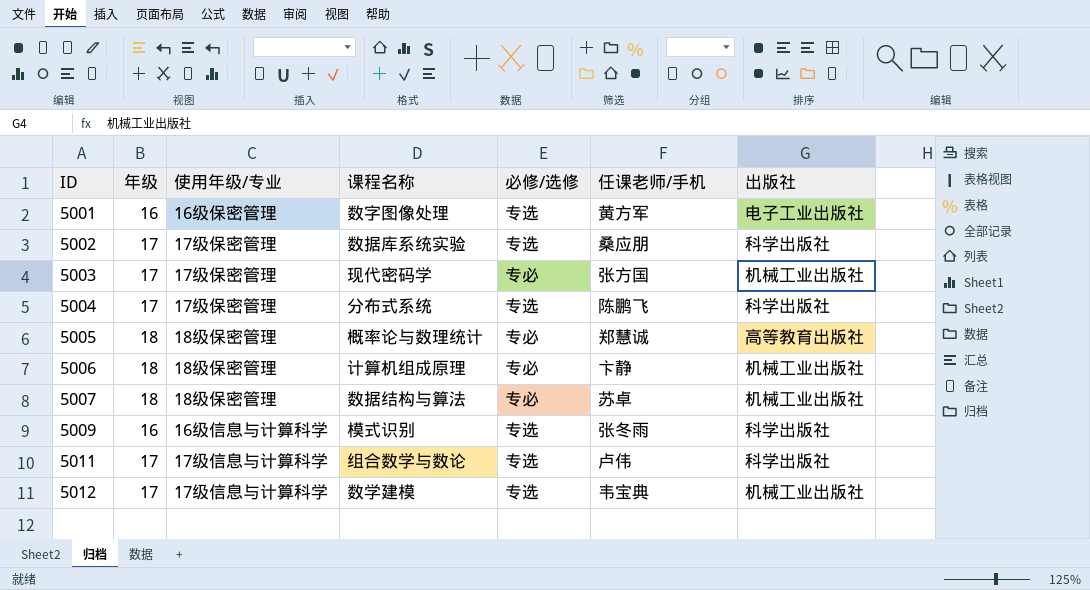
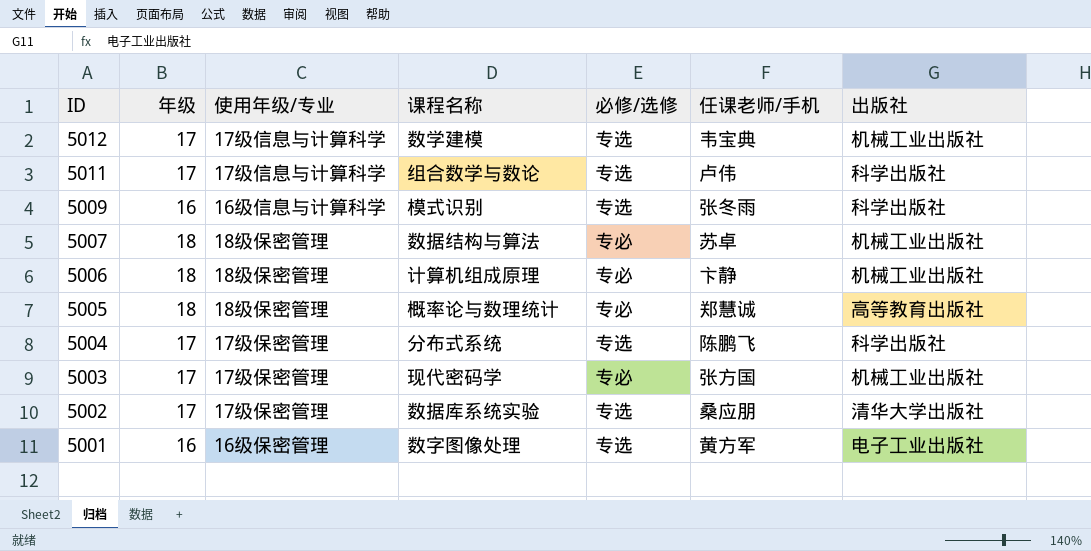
row order: ID ascending -> ID descending
5002 | 出版社: 科学出版社 -> 清华大学出版社

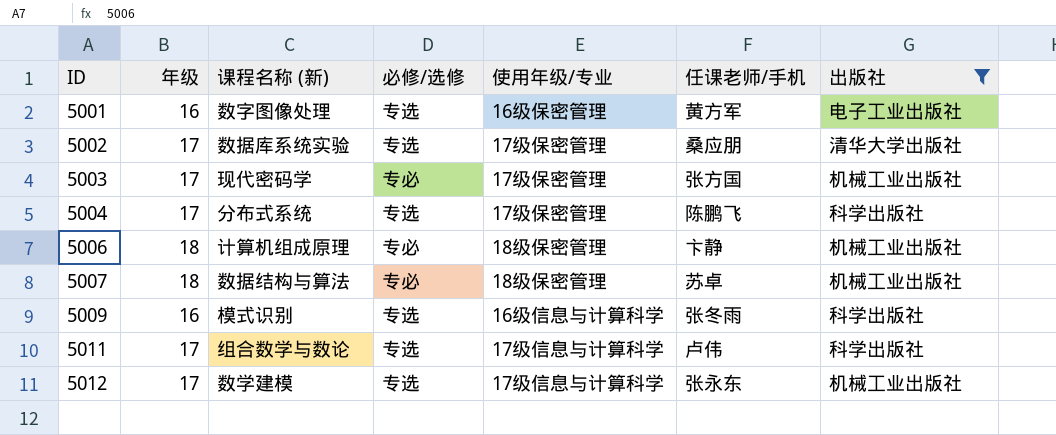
filter: none -> 出版社 != 高等教育出版社
row order: ID descending -> ID ascending
column name: 课程名称 -> 课程名称 (新)
column 使用年级/专业 | position: 3 -> 5
5012 | 任课老师/手机: 韦宝典 -> 张永东

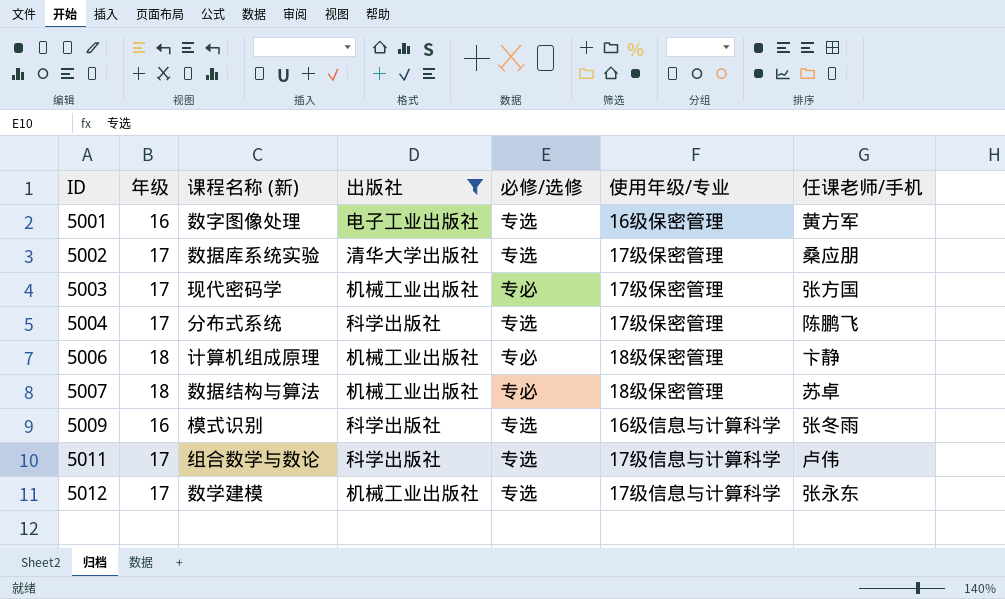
column 出版社 | position: 7 -> 4

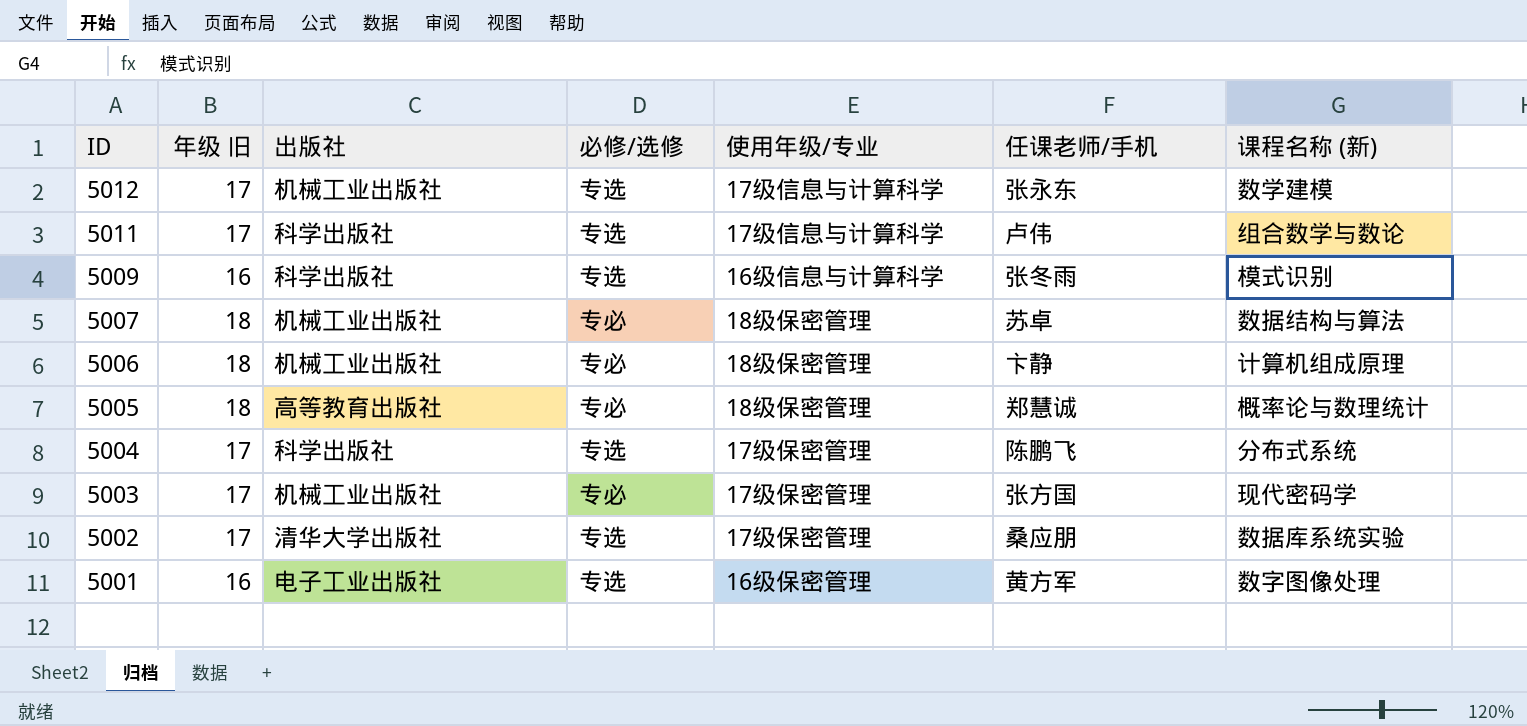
filter: 出版社 != 高等教育出版社 -> none
row order: ID ascending -> ID descending
column name: 年级 -> 年级 旧
column 课程名称 (新) | position: 3 -> 7

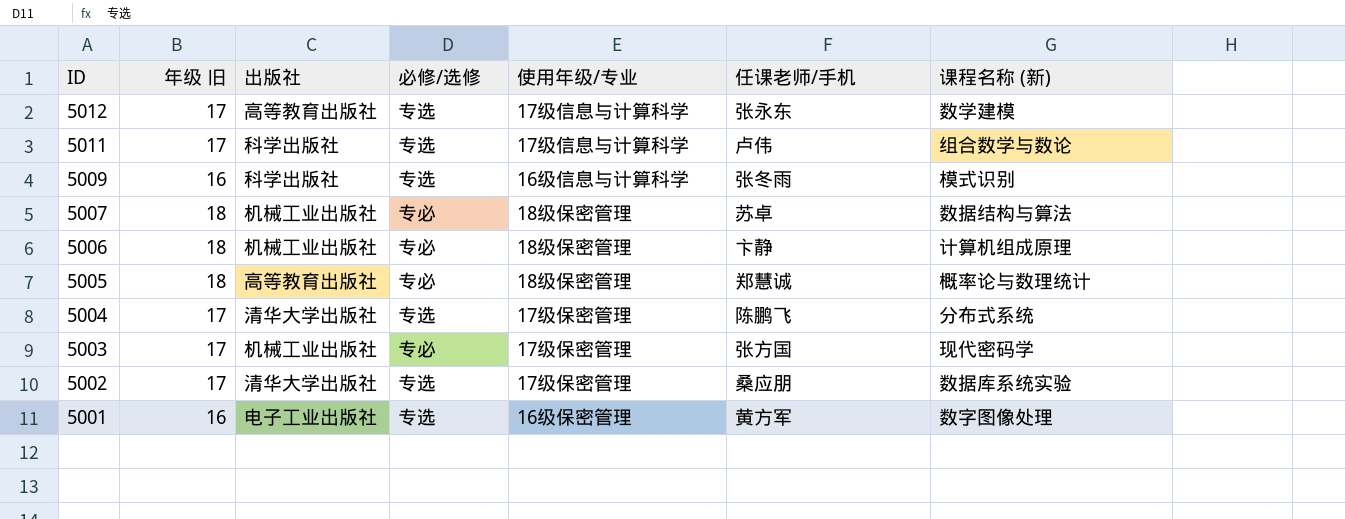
5012 | 出版社: 机械工业出版社 -> 高等教育出版社
5004 | 出版社: 科学出版社 -> 清华大学出版社

